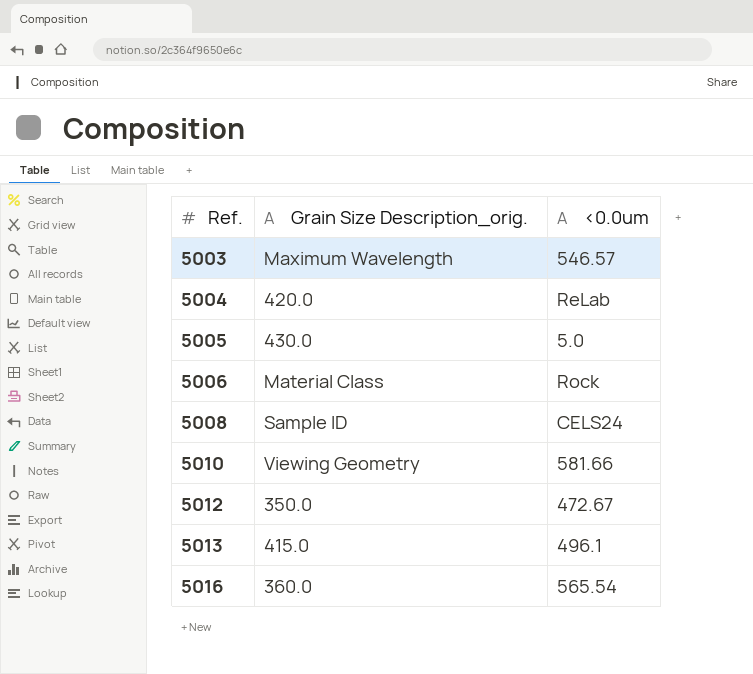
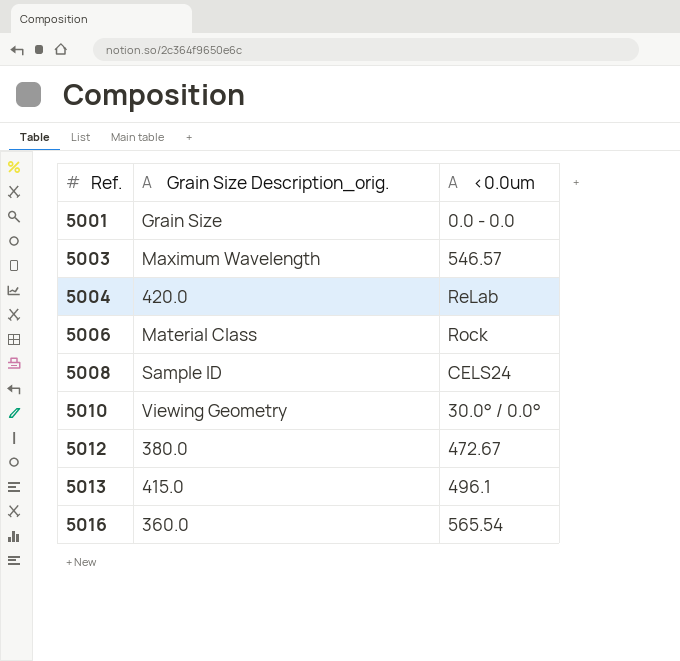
row 5005: 430.0 | 5.0 -> none
row 5001: none -> Grain Size | 0.0 - 0.0
5010 | <0.0um: 581.66 -> 30.0° / 0.0°
5012 | Grain Size Description_orig.: 350.0 -> 380.0

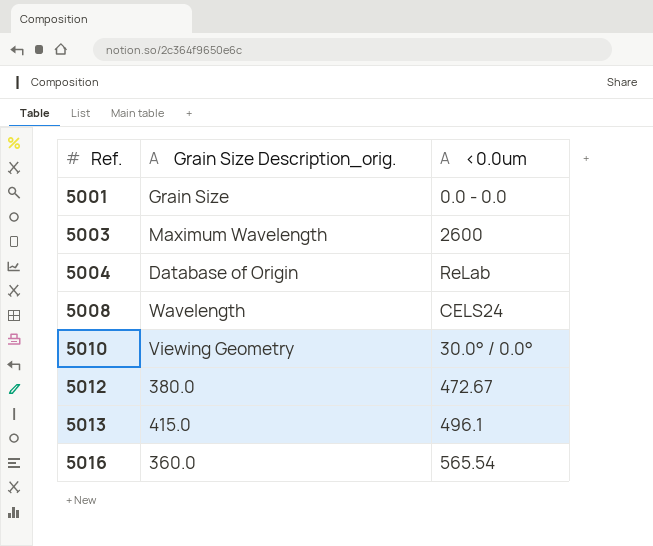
row 5006: Material Class | Rock -> none
5003 | <0.0um: 546.57 -> 2600
5004 | Grain Size Description_orig.: 420.0 -> Database of Origin
5008 | Grain Size Description_orig.: Sample ID -> Wavelength

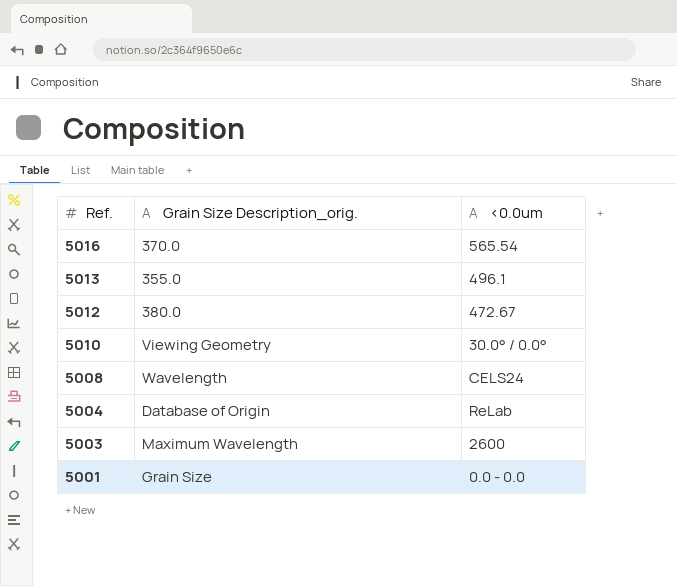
row order: Ref. ascending -> Ref. descending
5016 | Grain Size Description_orig.: 360.0 -> 370.0
5013 | Grain Size Description_orig.: 415.0 -> 355.0

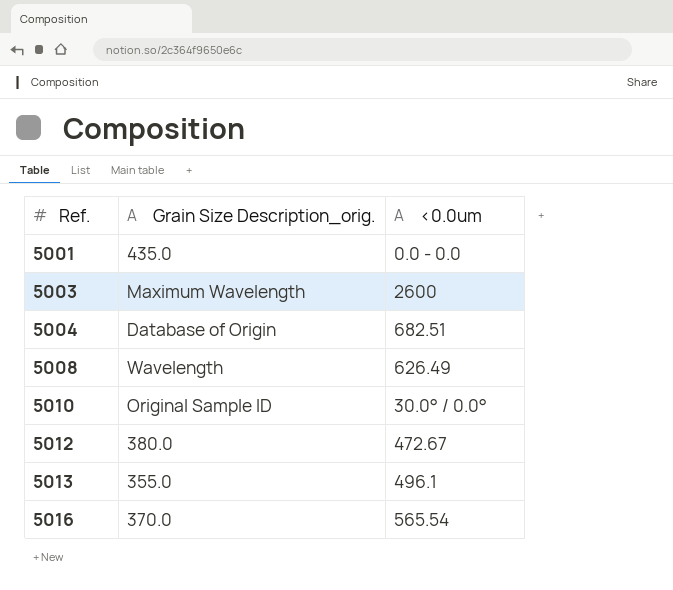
row order: Ref. descending -> Ref. ascending
5001 | Grain Size Description_orig.: Grain Size -> 435.0
5004 | <0.0um: ReLab -> 682.51
5008 | <0.0um: CELS24 -> 626.49
5010 | Grain Size Description_orig.: Viewing Geometry -> Original Sample ID

